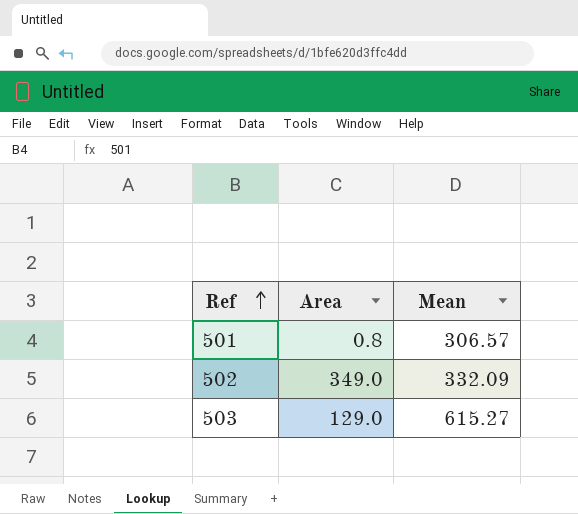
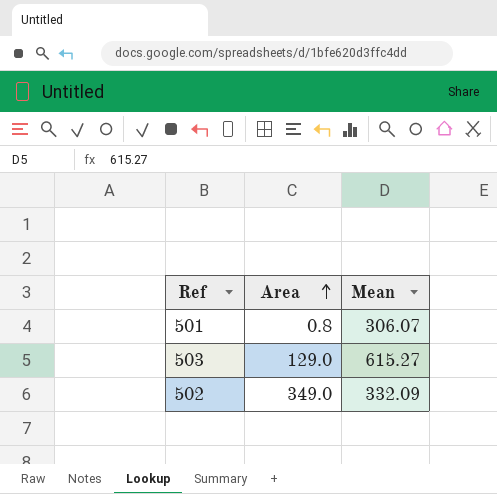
row order: Ref ascending -> Area ascending
501 | Mean: 306.57 -> 306.07

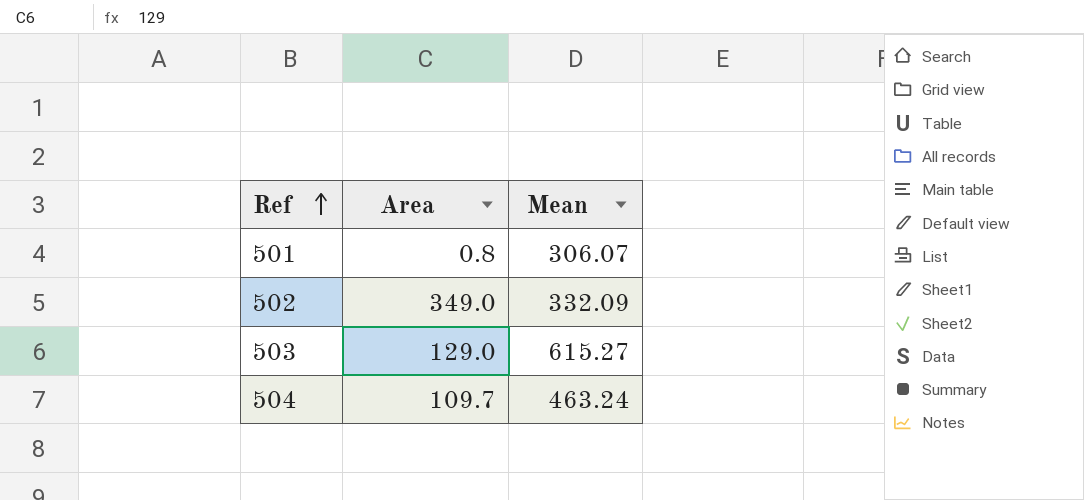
row order: Area ascending -> Ref ascending
row 504: none -> 109.7 | 463.24

